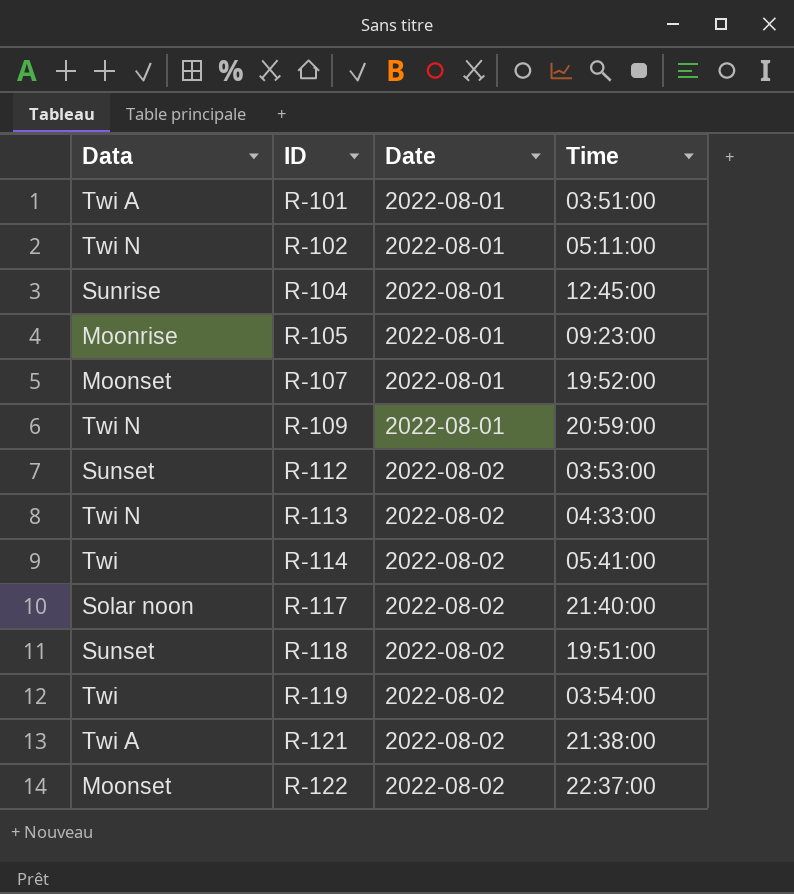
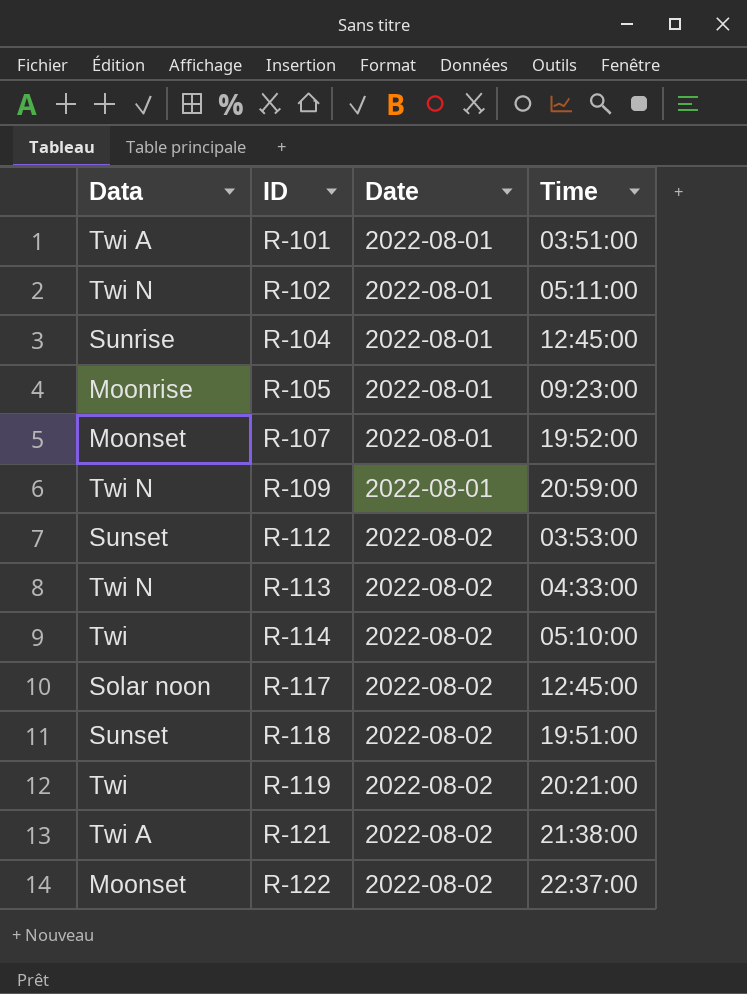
R-114 | Time: 05:41:00 -> 05:10:00
R-117 | Time: 21:40:00 -> 12:45:00
R-119 | Time: 03:54:00 -> 20:21:00

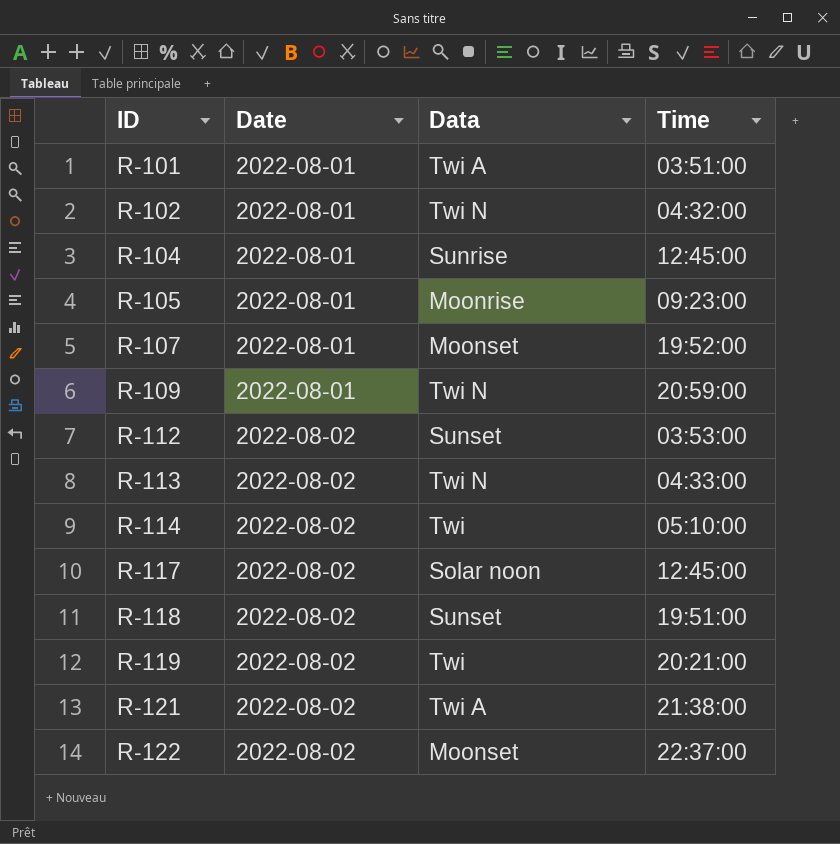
column Data | position: 1 -> 3
R-102 | Time: 05:11:00 -> 04:32:00

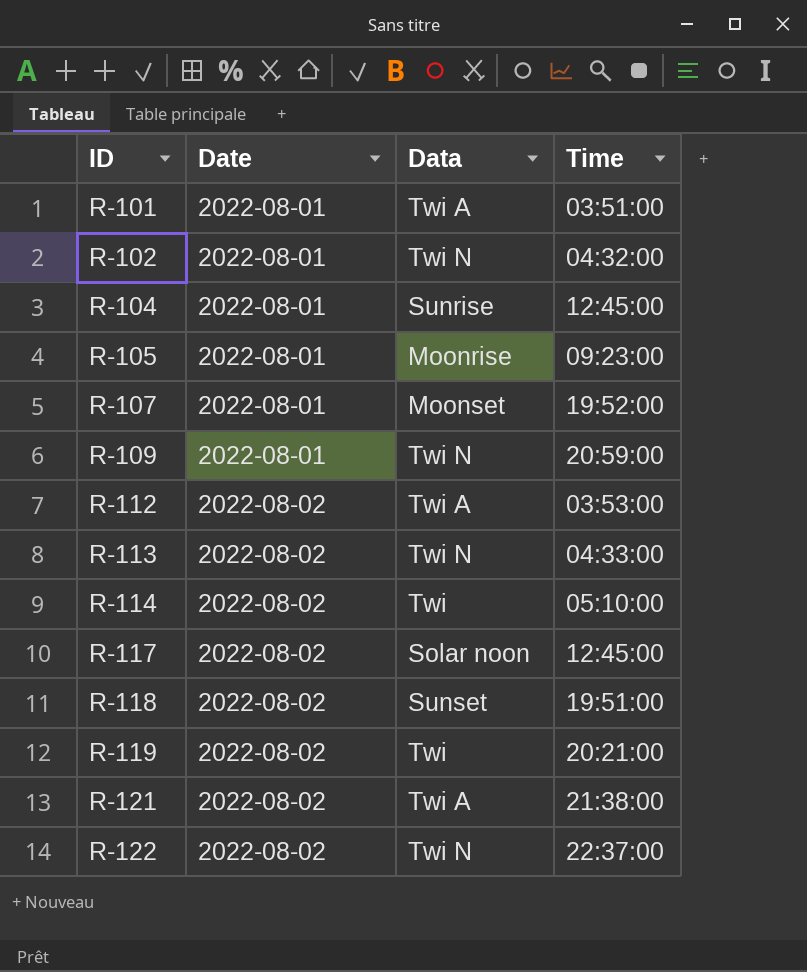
R-112 | Data: Sunset -> Twi A
R-122 | Data: Moonset -> Twi N

